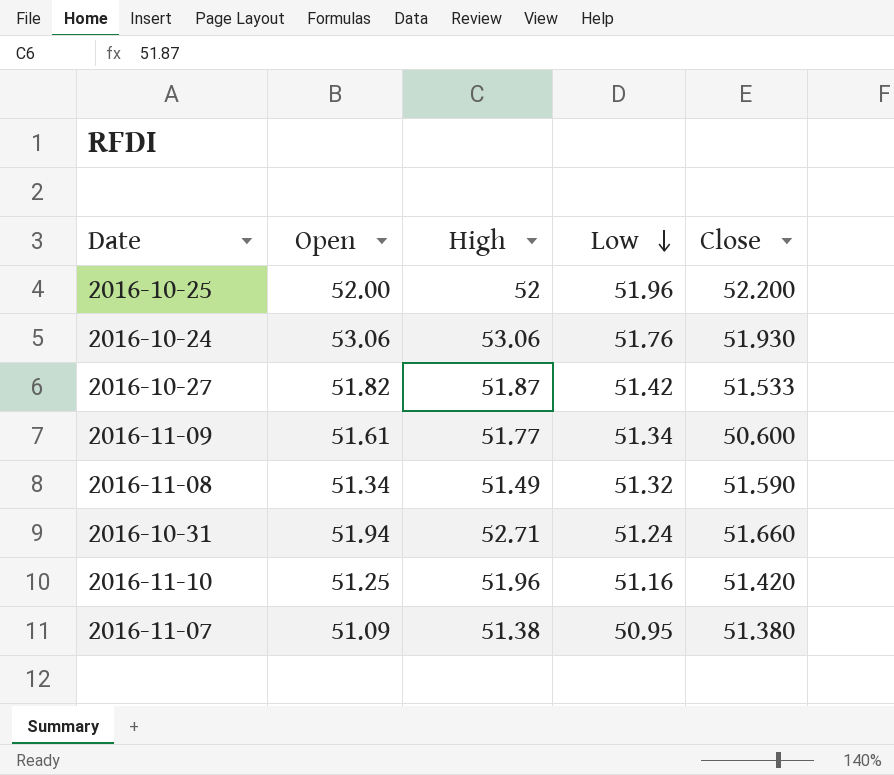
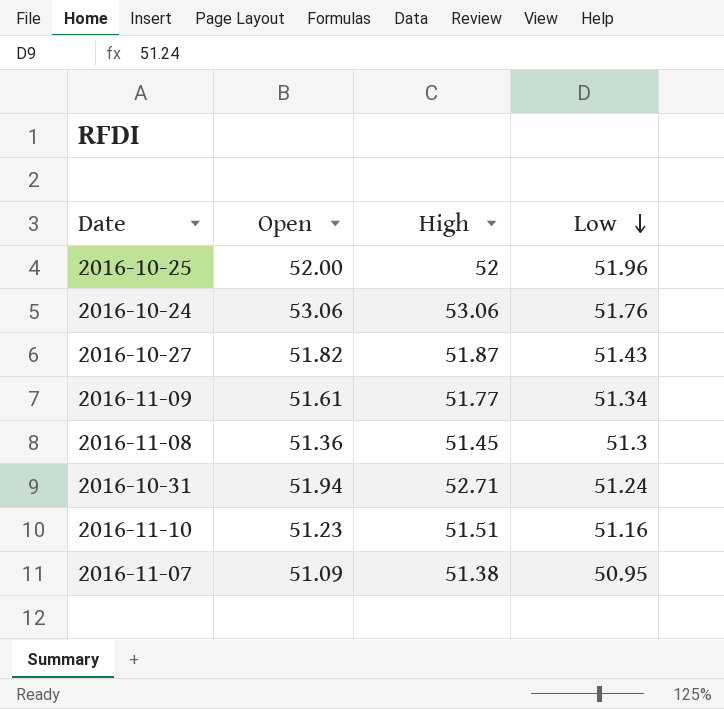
column Close | position: 5 -> none
2016-10-27 | Low: 51.42 -> 51.43
2016-11-08 | Open: 51.34 -> 51.36
2016-11-08 | High: 51.49 -> 51.45
2016-11-08 | Low: 51.32 -> 51.3
2016-11-10 | Open: 51.25 -> 51.23
2016-11-10 | High: 51.96 -> 51.51

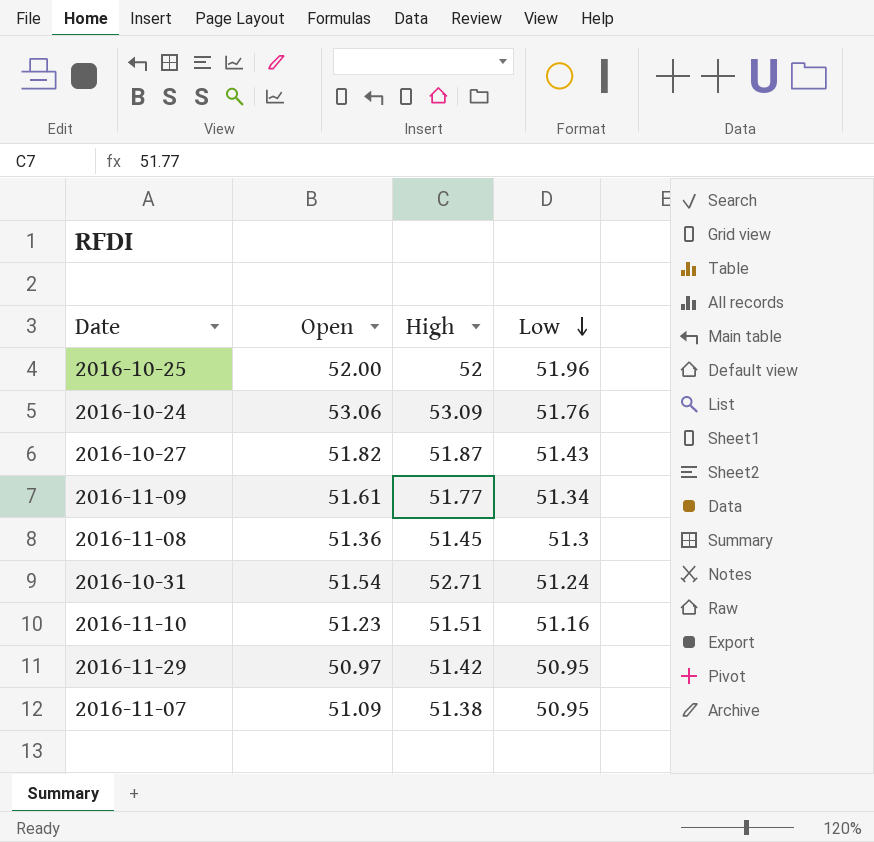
2016-10-24 | High: 53.06 -> 53.09
2016-10-31 | Open: 51.94 -> 51.54
row 2016-11-29: none -> 50.97 | 51.42 | 50.95

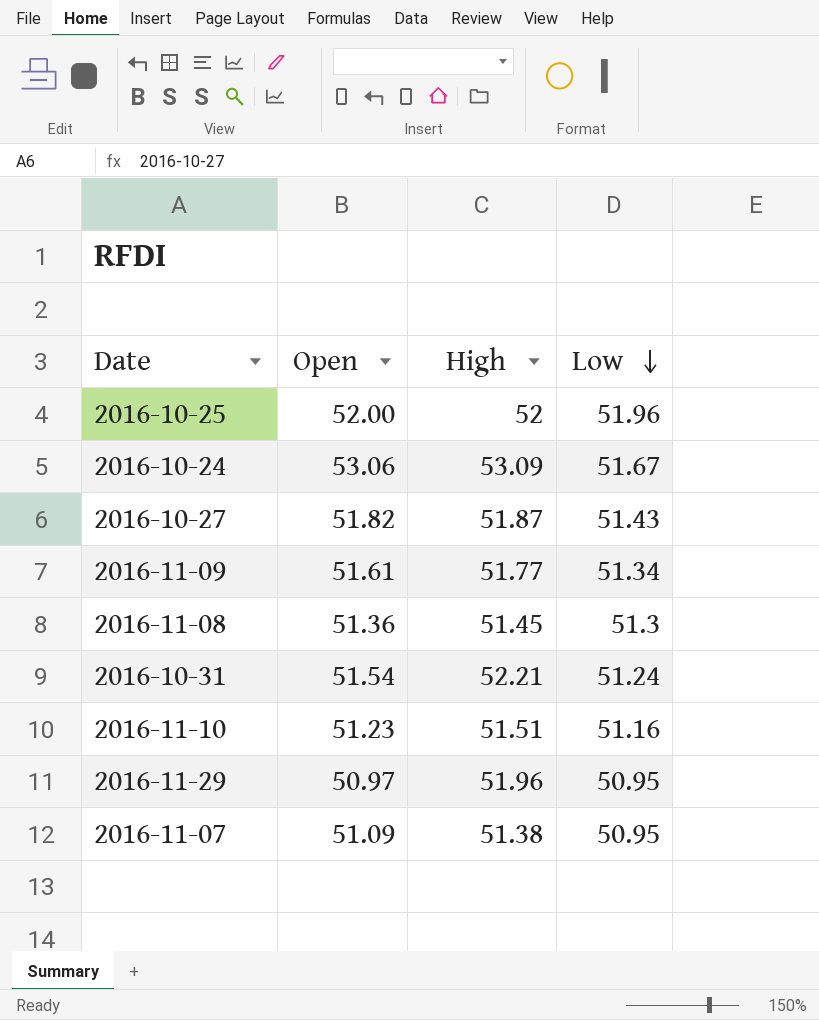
2016-10-24 | Low: 51.76 -> 51.67
2016-10-31 | High: 52.71 -> 52.21
2016-11-29 | High: 51.42 -> 51.96

